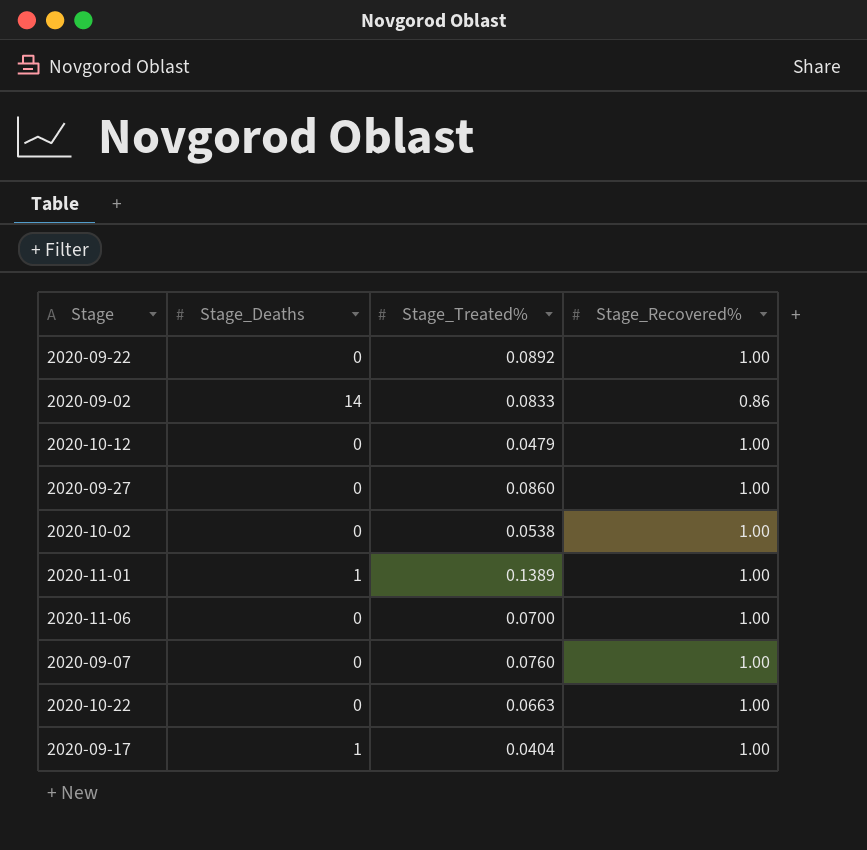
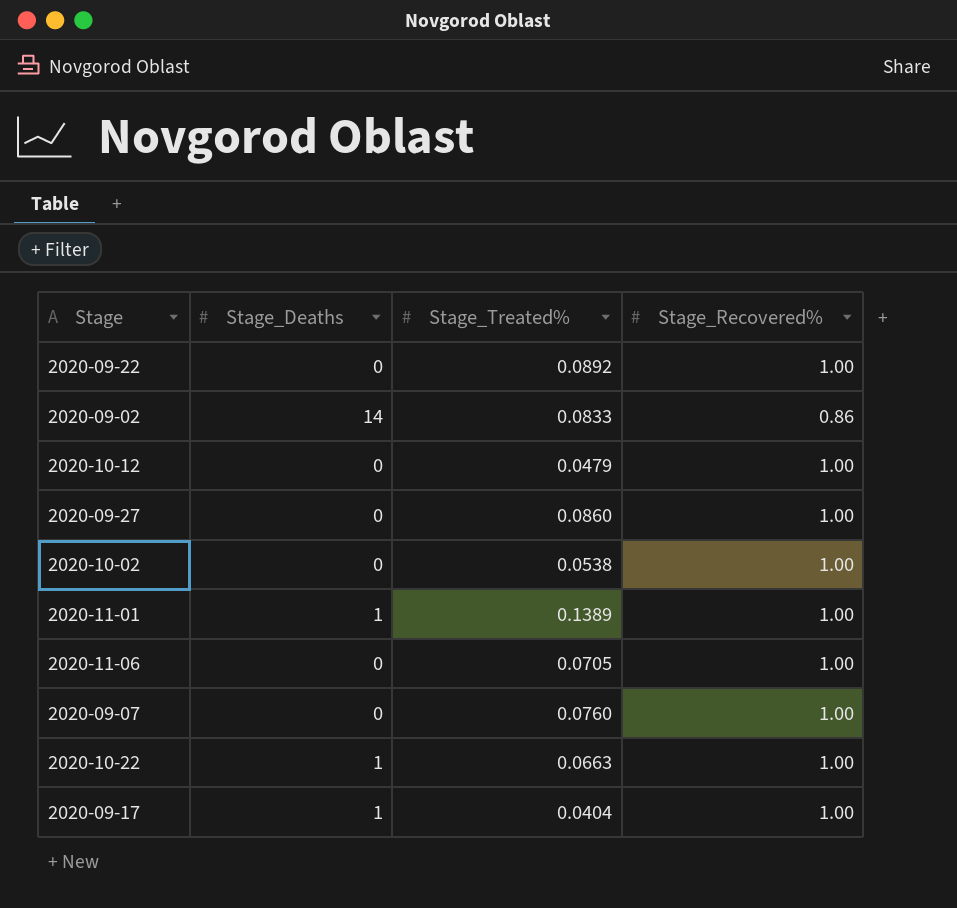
2020-11-06 | Stage_Treated%: 0.0700 -> 0.0705
2020-10-22 | Stage_Deaths: 0 -> 1

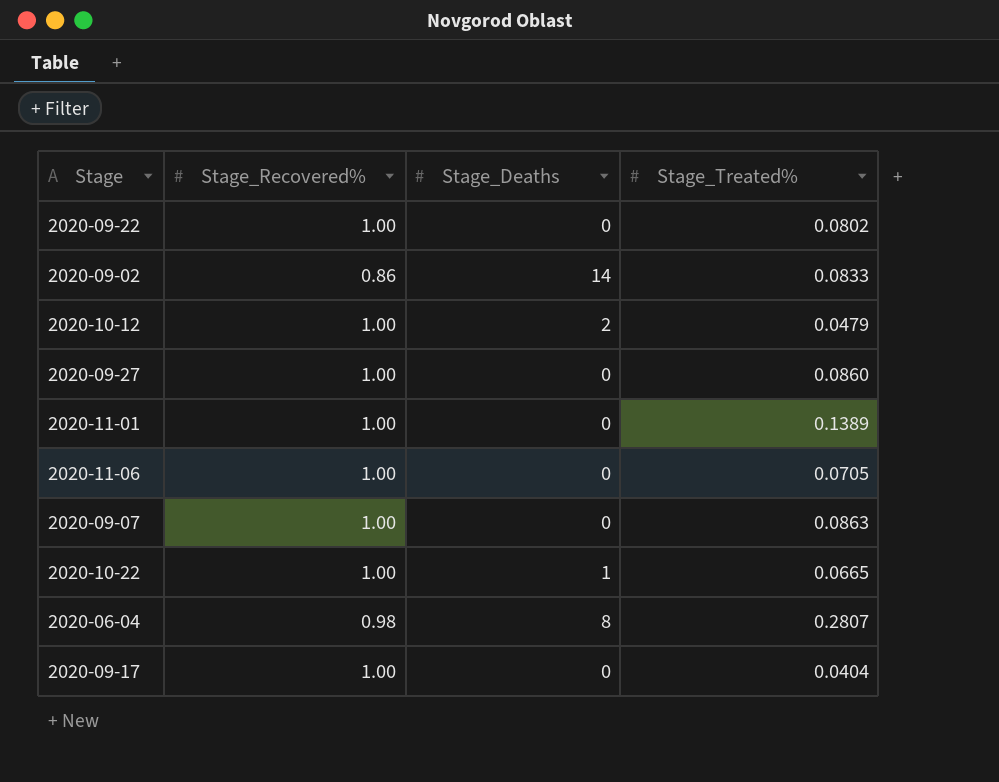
column Stage_Recovered% | position: 4 -> 2
row 2020-10-02: 0 | 0.0538 | 1.00 -> none
2020-09-22 | Stage_Treated%: 0.0892 -> 0.0802
2020-10-12 | Stage_Deaths: 0 -> 2
2020-11-01 | Stage_Deaths: 1 -> 0
2020-09-07 | Stage_Treated%: 0.0760 -> 0.0863
2020-10-22 | Stage_Treated%: 0.0663 -> 0.0665
row 2020-06-04: none -> 0.98 | 8 | 0.2807
2020-09-17 | Stage_Deaths: 1 -> 0

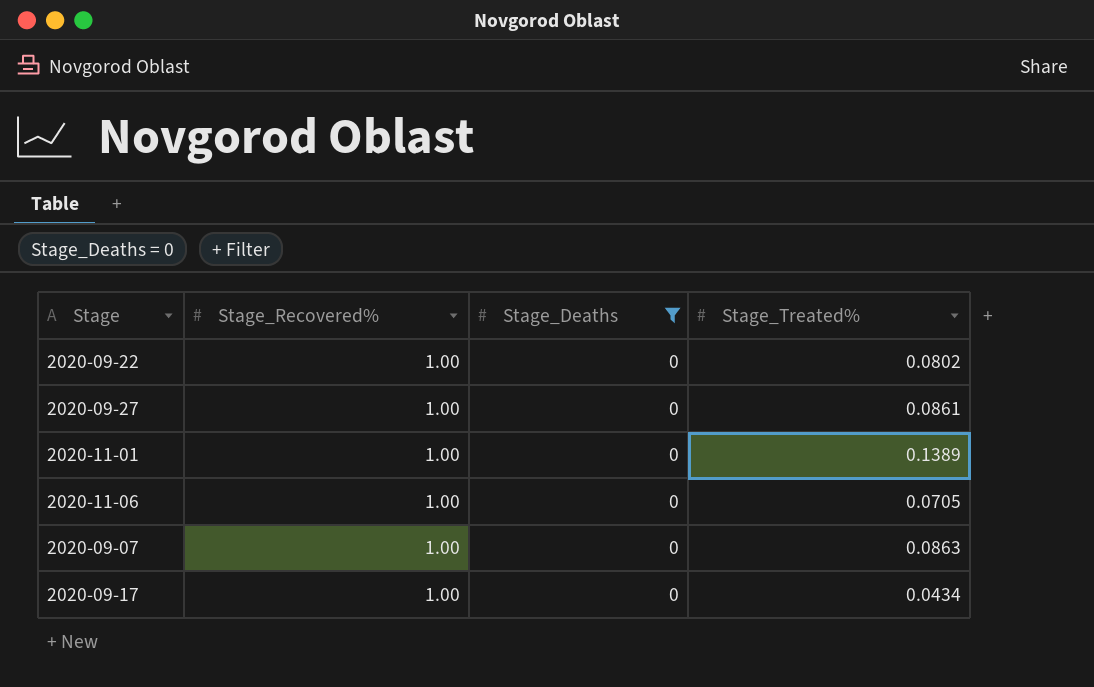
filter: none -> Stage_Deaths = 0
2020-09-27 | Stage_Treated%: 0.0860 -> 0.0861
2020-09-17 | Stage_Treated%: 0.0404 -> 0.0434

